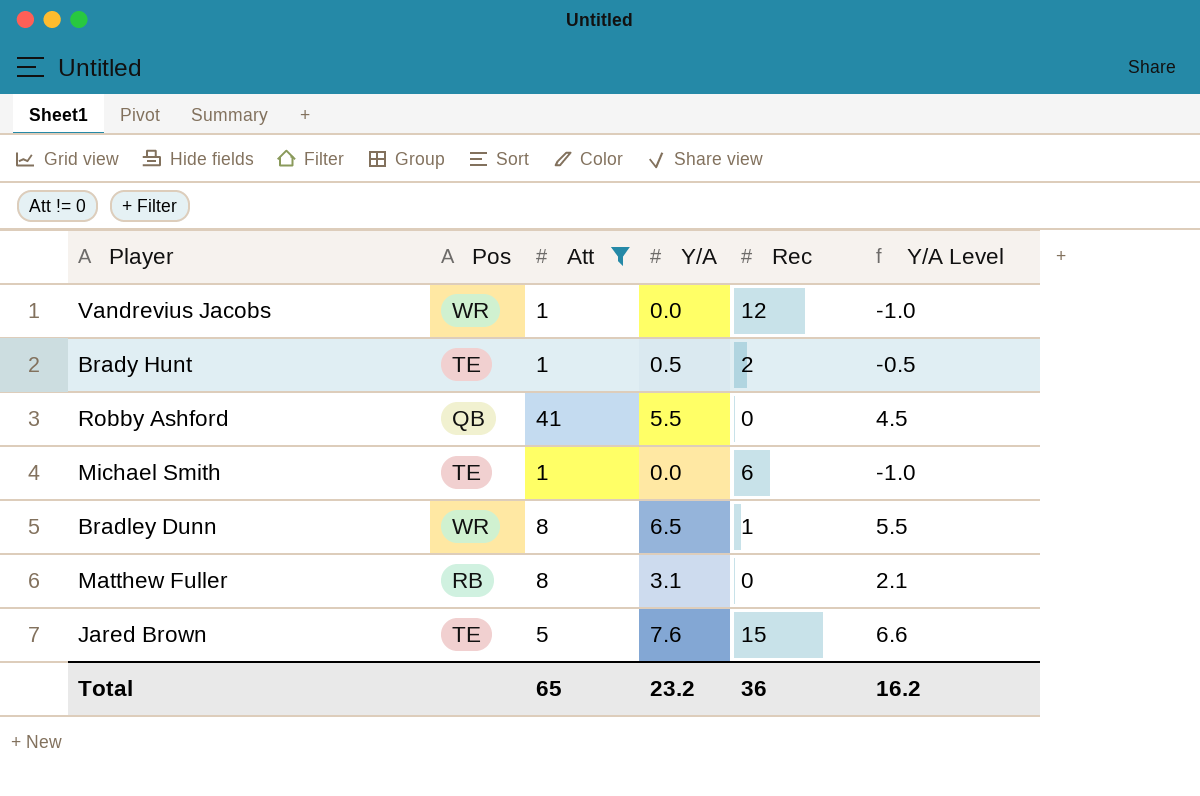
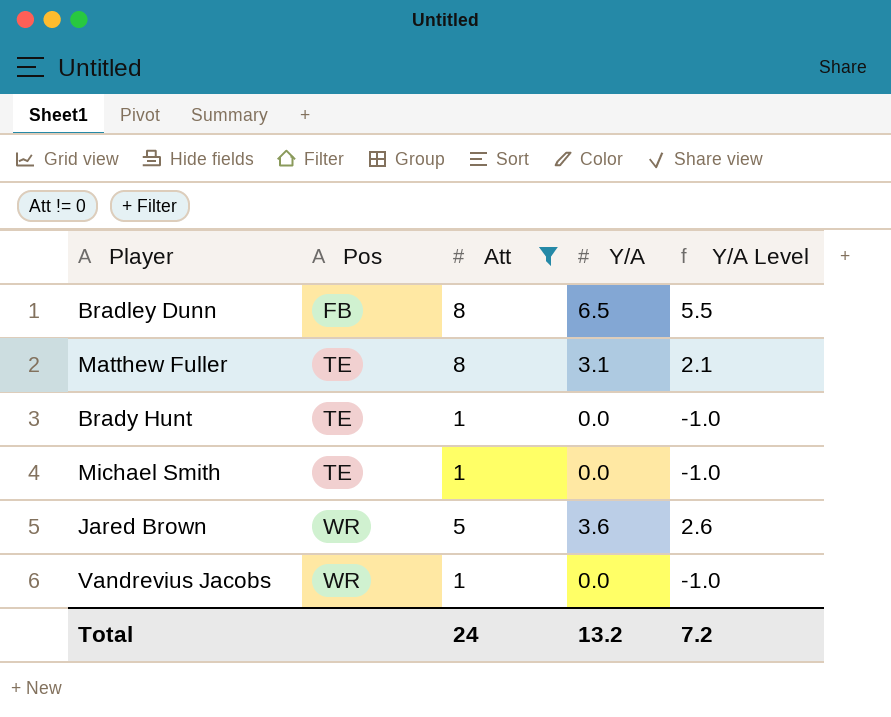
row order: none -> Pos ascending
column Rec | position: 5 -> none
row Robby Ashford: QB | 41 | 5.5 | 0 | 4.5 -> none
Bradley Dunn | Pos: WR -> FB
Matthew Fuller | Pos: RB -> TE
Brady Hunt | Y/A: 0.5 -> 0.0
Brady Hunt | Y/A Level: -0.5 -> -1.0
Jared Brown | Pos: TE -> WR
Jared Brown | Y/A: 7.6 -> 3.6
Jared Brown | Y/A Level: 6.6 -> 2.6
Total | Att: 65 -> 24
Total | Y/A: 23.2 -> 13.2
Total | Y/A Level: 16.2 -> 7.2

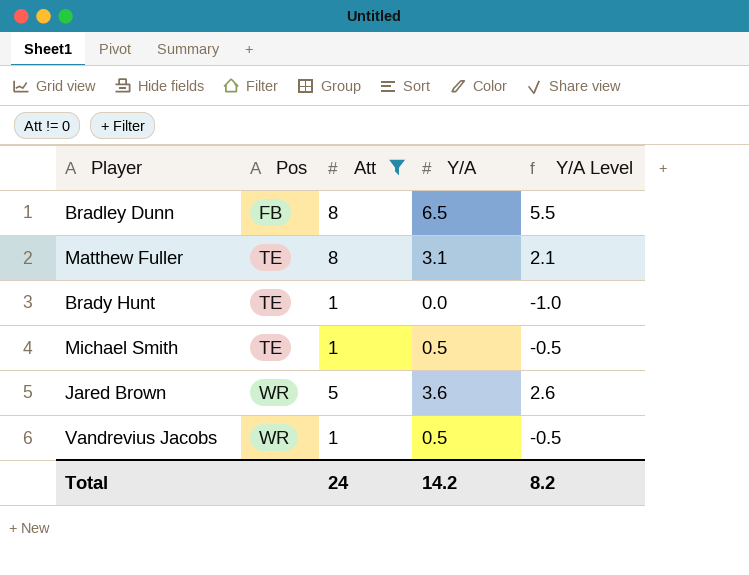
Michael Smith | Y/A: 0.0 -> 0.5
Michael Smith | Y/A Level: -1.0 -> -0.5
Vandrevius Jacobs | Y/A: 0.0 -> 0.5
Vandrevius Jacobs | Y/A Level: -1.0 -> -0.5
Total | Y/A: 13.2 -> 14.2
Total | Y/A Level: 7.2 -> 8.2

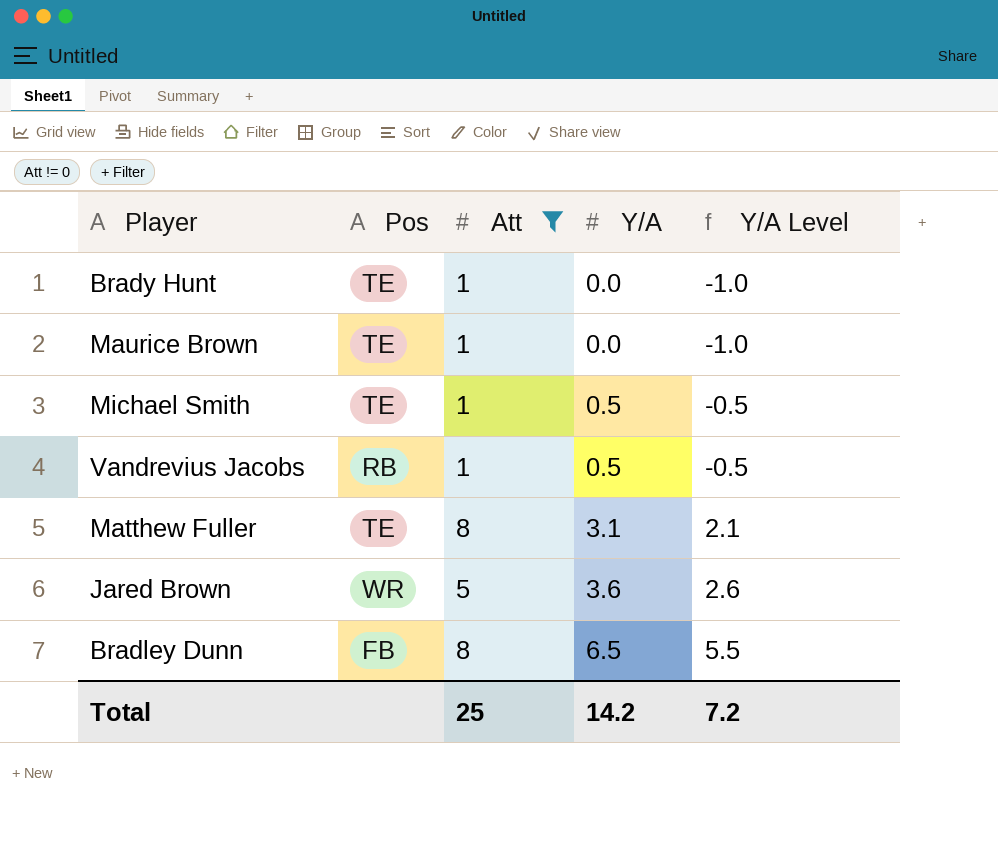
row order: Pos ascending -> Y/A ascending
row Maurice Brown: none -> TE | 1 | 0.0 | -1.0
Vandrevius Jacobs | Pos: WR -> RB
Total | Att: 24 -> 25
Total | Y/A Level: 8.2 -> 7.2

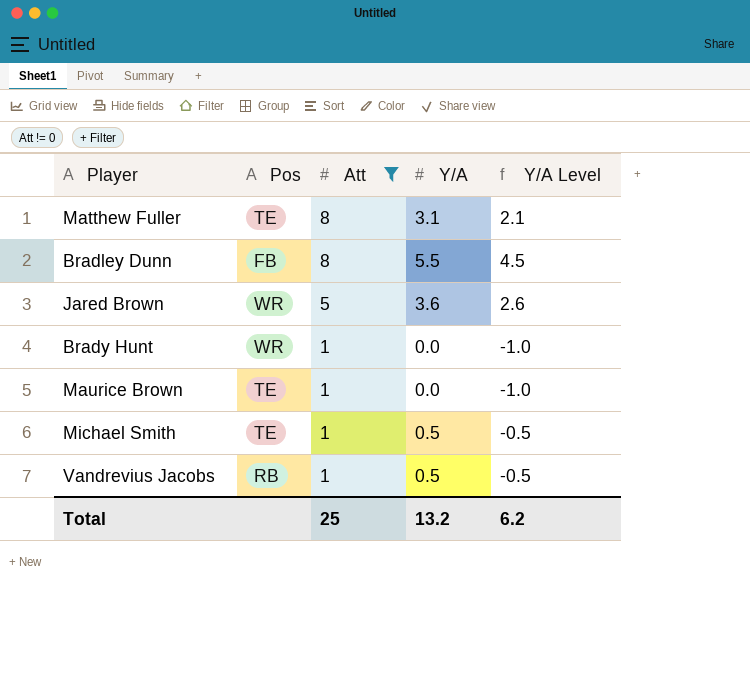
row order: Y/A ascending -> Att descending
Bradley Dunn | Y/A: 6.5 -> 5.5
Bradley Dunn | Y/A Level: 5.5 -> 4.5
Brady Hunt | Pos: TE -> WR
Total | Y/A: 14.2 -> 13.2
Total | Y/A Level: 7.2 -> 6.2

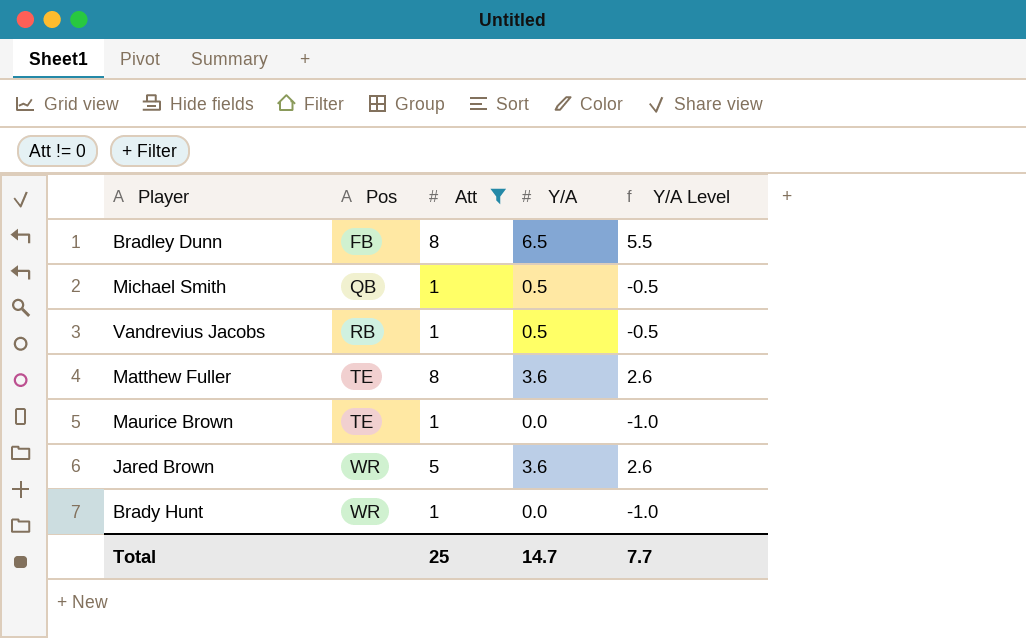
row order: Att descending -> Pos ascending
Bradley Dunn | Y/A: 5.5 -> 6.5
Bradley Dunn | Y/A Level: 4.5 -> 5.5
Michael Smith | Pos: TE -> QB
Matthew Fuller | Y/A: 3.1 -> 3.6
Matthew Fuller | Y/A Level: 2.1 -> 2.6
Total | Y/A: 13.2 -> 14.7
Total | Y/A Level: 6.2 -> 7.7

